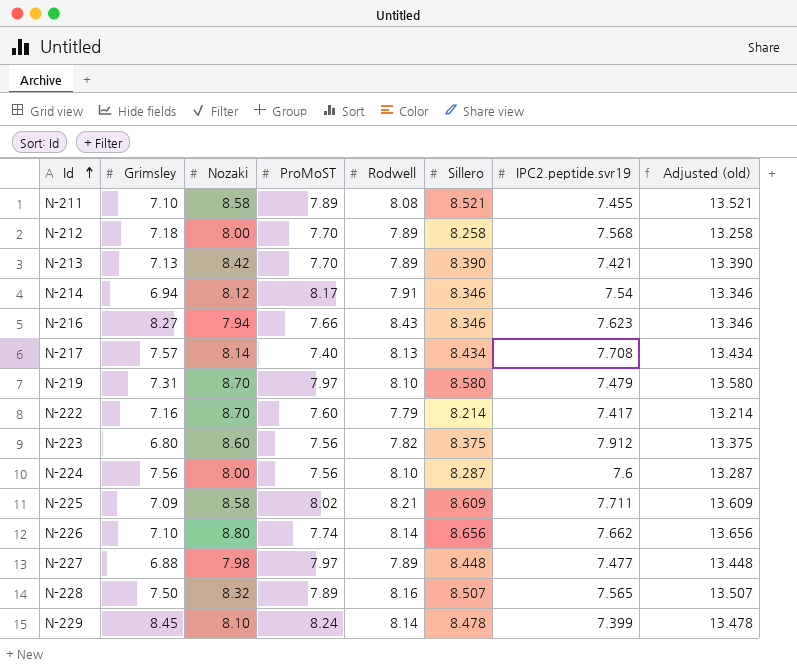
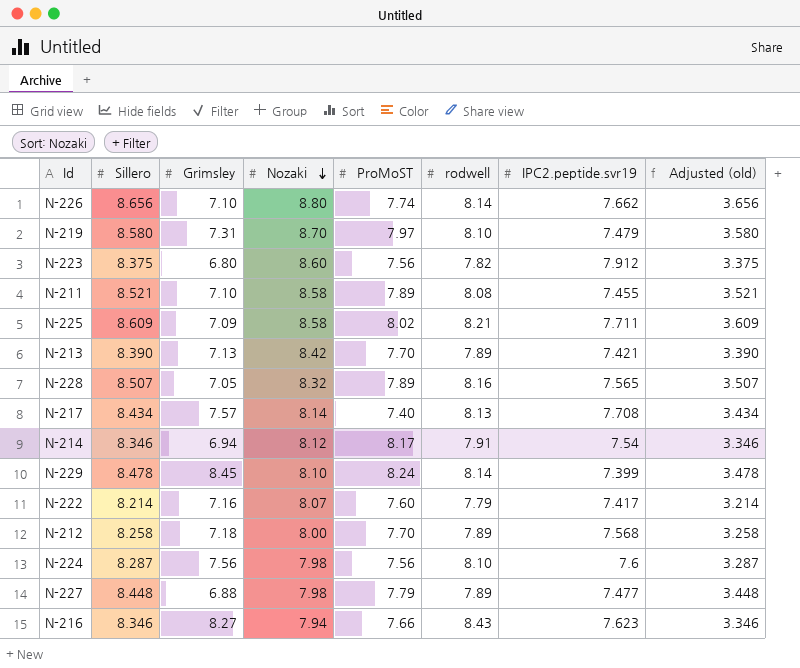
row order: Id ascending -> Nozaki descending
column Sillero | position: 6 -> 2
column name: Rodwell -> rodwell
column Adjusted (old) | formula: [Sillero] + 5 -> [Sillero] - 5
N-228 | Grimsley: 7.50 -> 7.05
N-222 | Nozaki: 8.70 -> 8.07
N-224 | Nozaki: 8.00 -> 7.98
N-227 | ProMoST: 7.97 -> 7.79

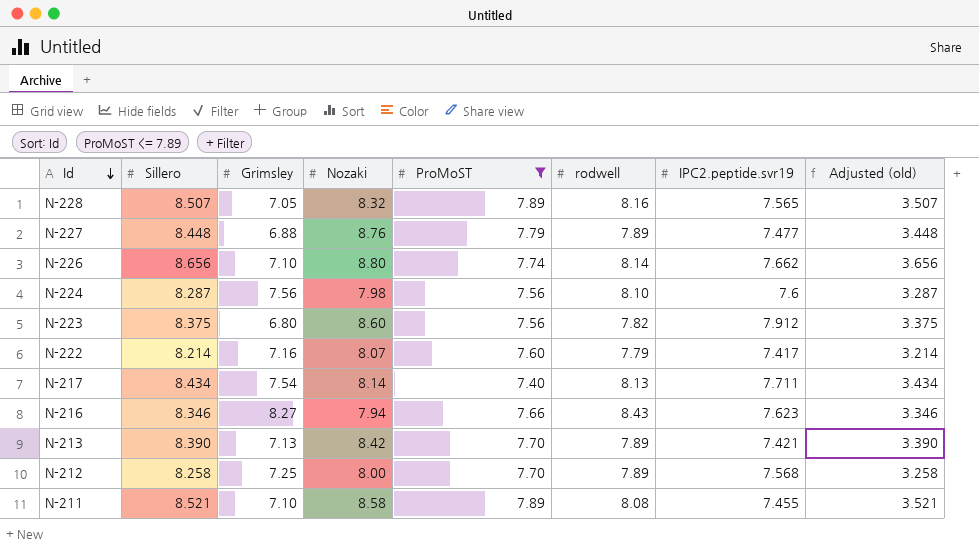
filter: none -> ProMoST <= 7.89
row order: Nozaki descending -> Id descending
N-227 | Nozaki: 7.98 -> 8.76
N-217 | Grimsley: 7.57 -> 7.54
N-217 | IPC2.peptide.svr19: 7.708 -> 7.711
N-212 | Grimsley: 7.18 -> 7.25

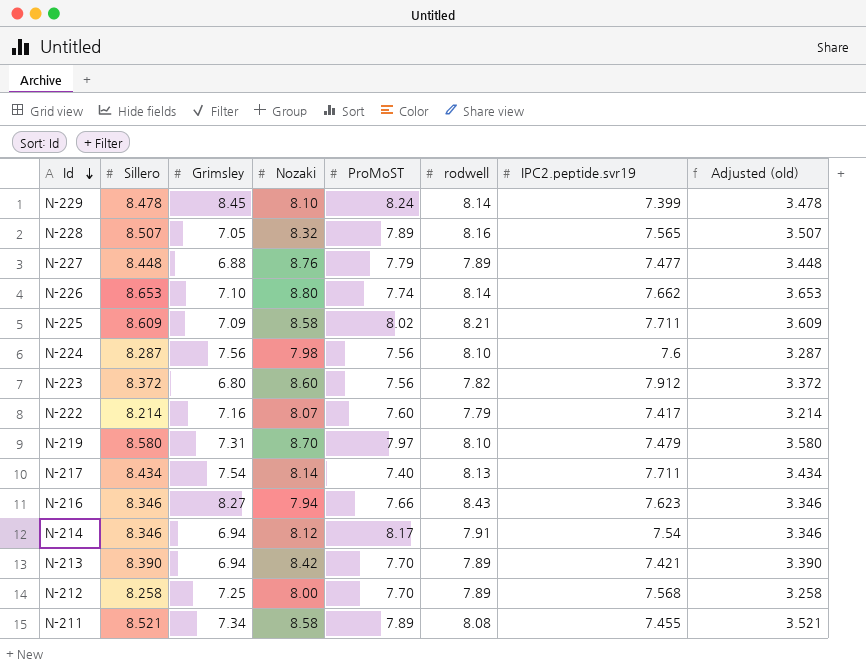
filter: ProMoST <= 7.89 -> none
N-226 | Sillero: 8.656 -> 8.653
N-226 | Adjusted (old): 3.656 -> 3.653
N-223 | Sillero: 8.375 -> 8.372
N-223 | Adjusted (old): 3.375 -> 3.372
N-213 | Grimsley: 7.13 -> 6.94
N-211 | Grimsley: 7.10 -> 7.34

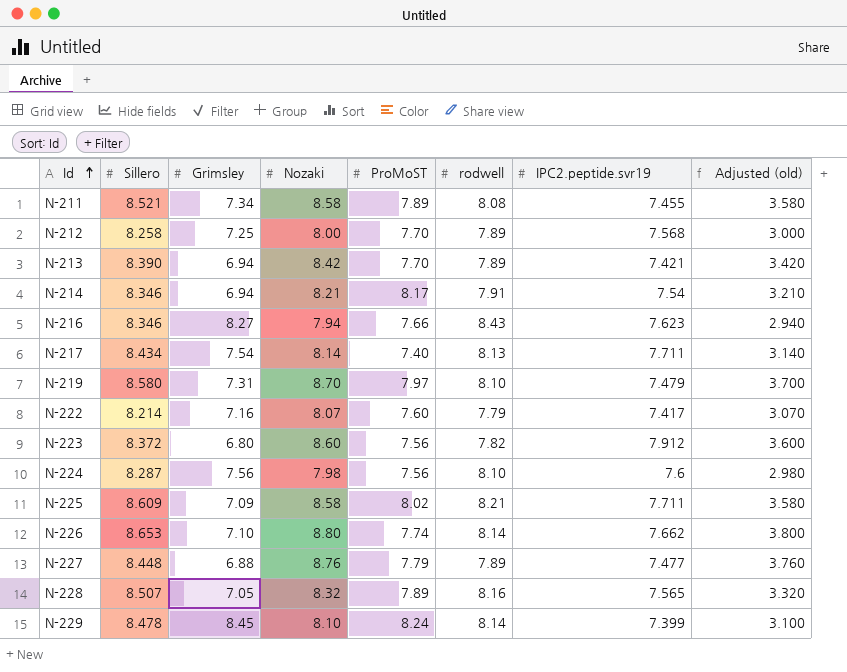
row order: Id descending -> Id ascending
column Adjusted (old) | formula: [Sillero] - 5 -> [Nozaki] - 5
N-214 | Nozaki: 8.12 -> 8.21

